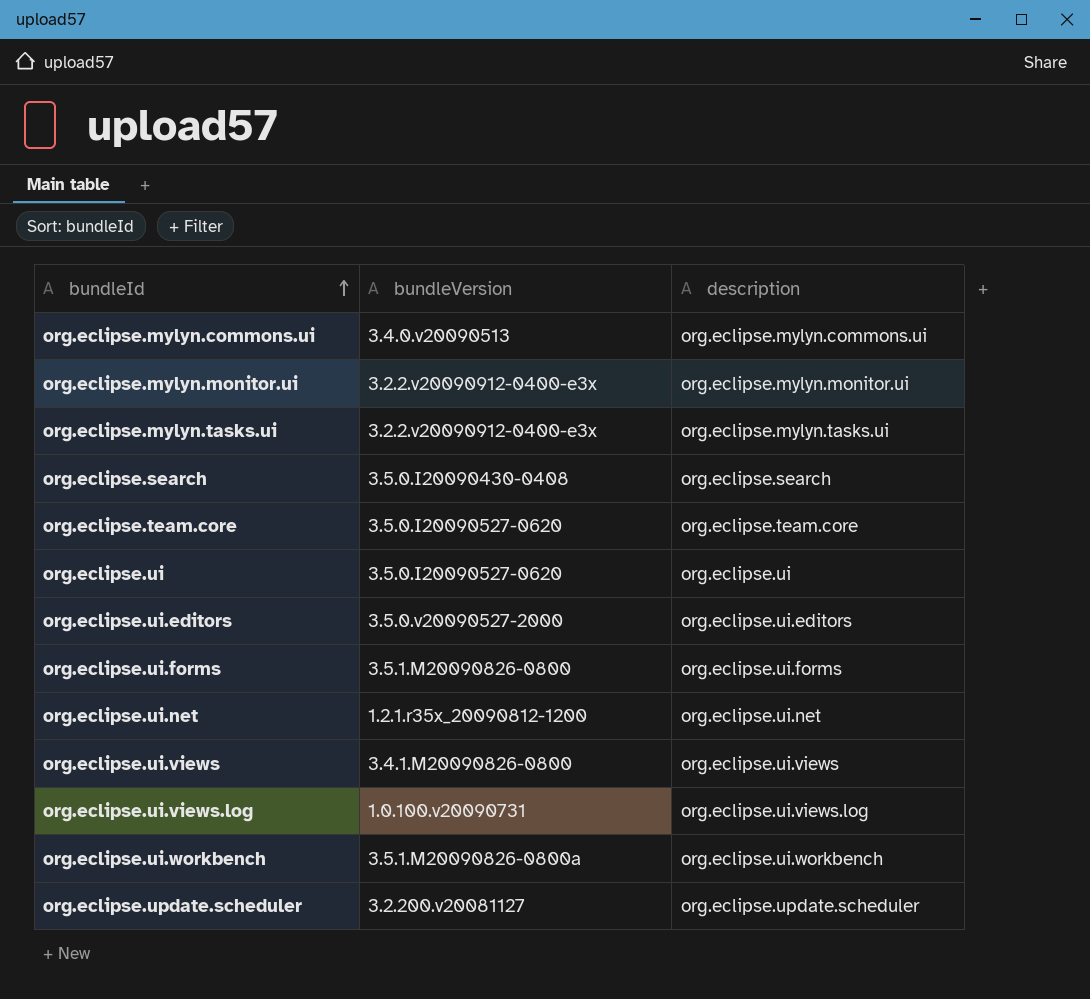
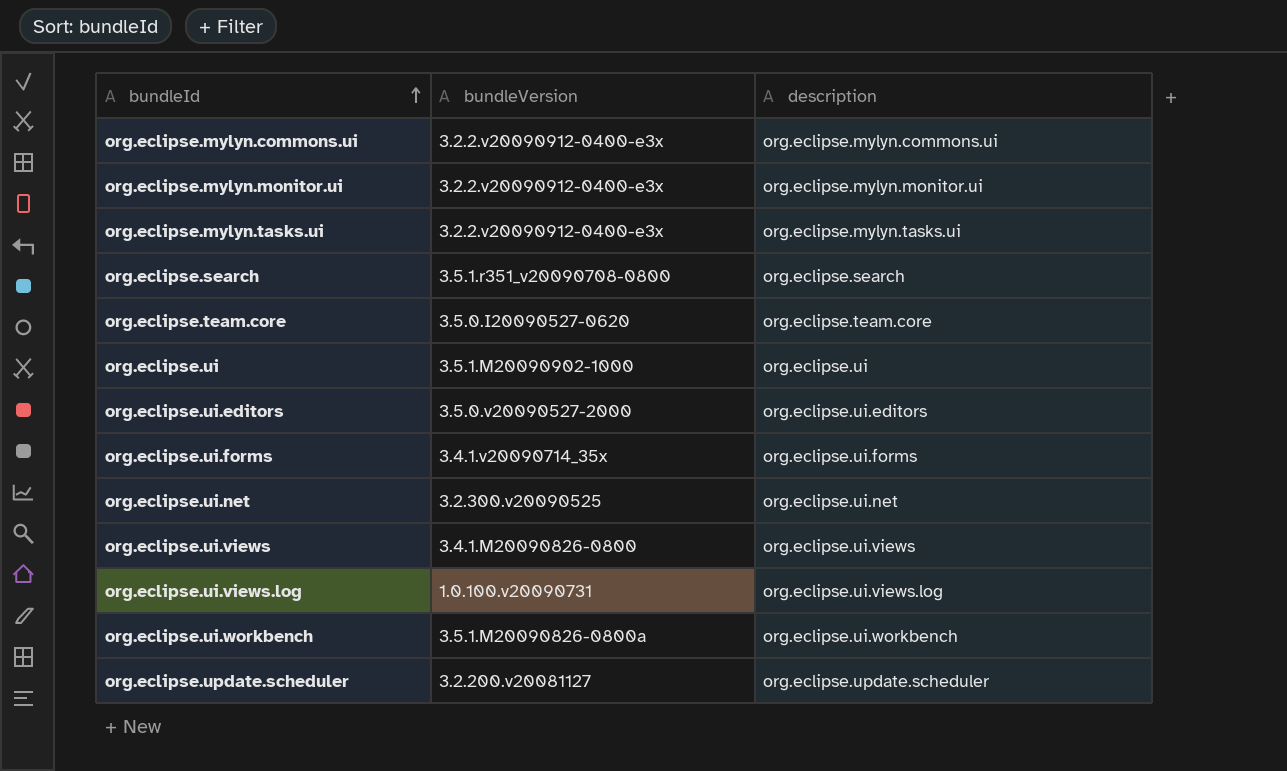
org.eclipse.mylyn.commons.ui | bundleVersion: 3.4.0.v20090513 -> 3.2.2.v20090912-0400-e3x
org.eclipse.search | bundleVersion: 3.5.0.I20090430-0408 -> 3.5.1.r351_v20090708-0800
org.eclipse.ui | bundleVersion: 3.5.0.I20090527-0620 -> 3.5.1.M20090902-1000
org.eclipse.ui.forms | bundleVersion: 3.5.1.M20090826-0800 -> 3.4.1.v20090714_35x
org.eclipse.ui.net | bundleVersion: 1.2.1.r35x_20090812-1200 -> 3.2.300.v20090525

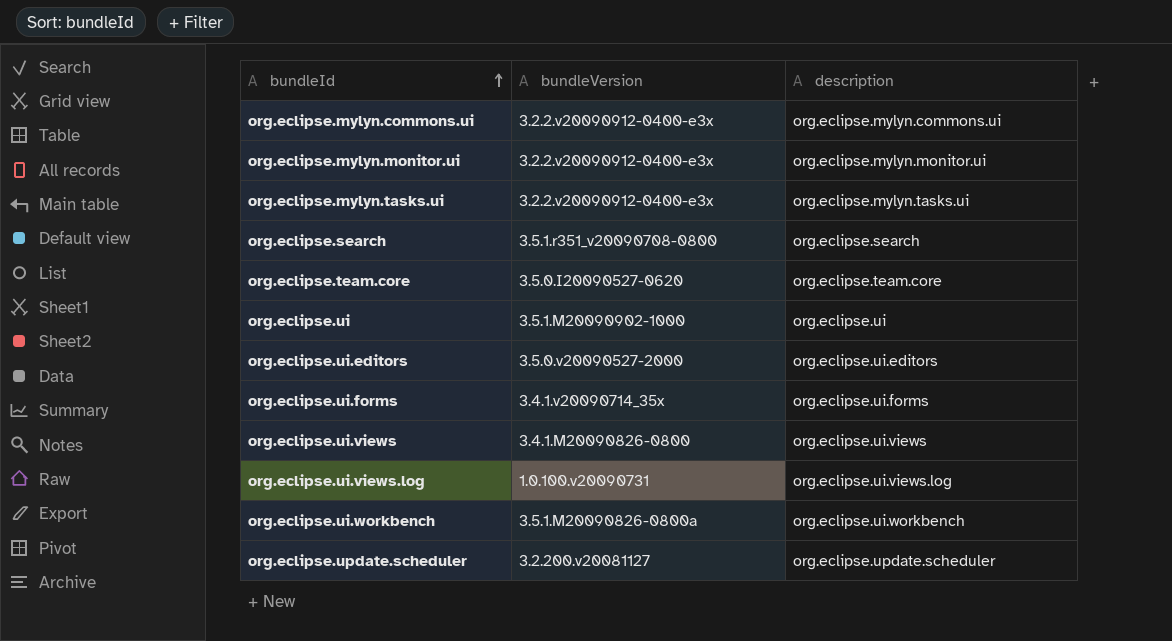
row org.eclipse.ui.net: 3.2.300.v20090525 | org.eclipse.ui.net -> none

